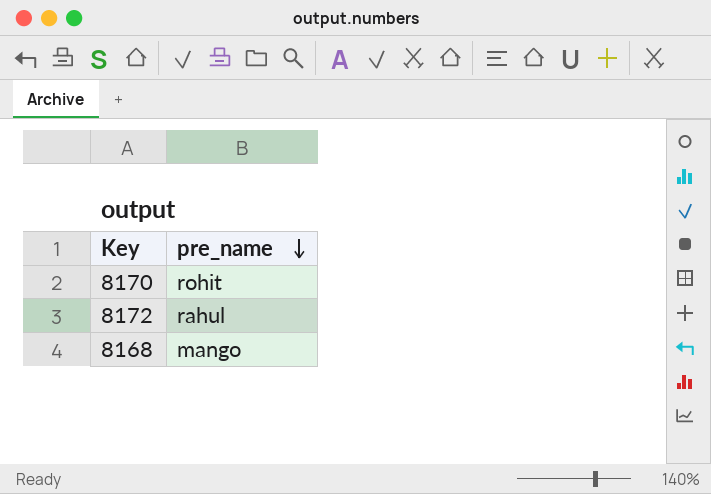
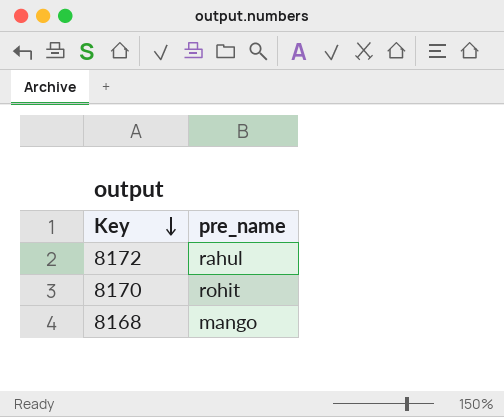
row order: pre_name descending -> Key descending

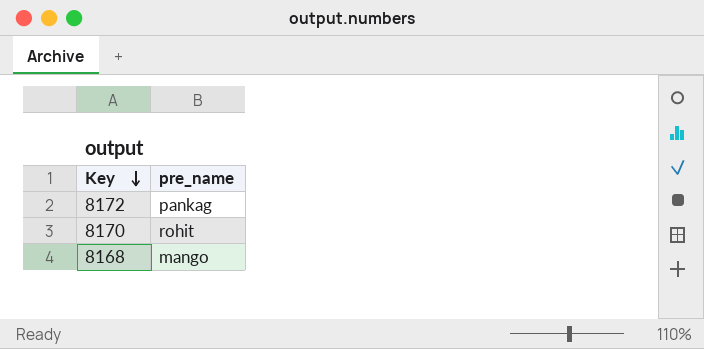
8172 | pre_name: rahul -> pankag

